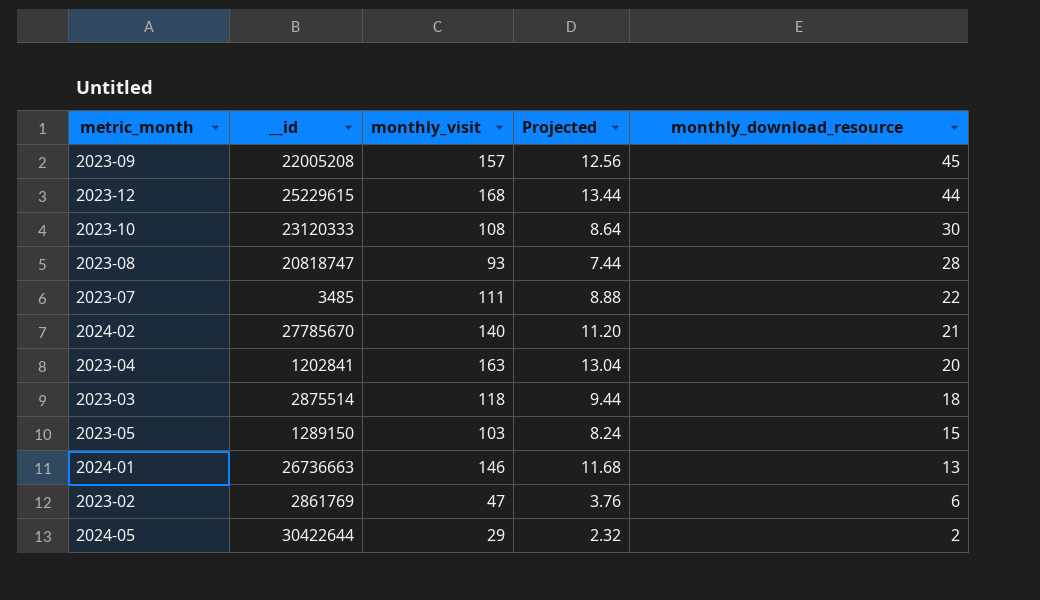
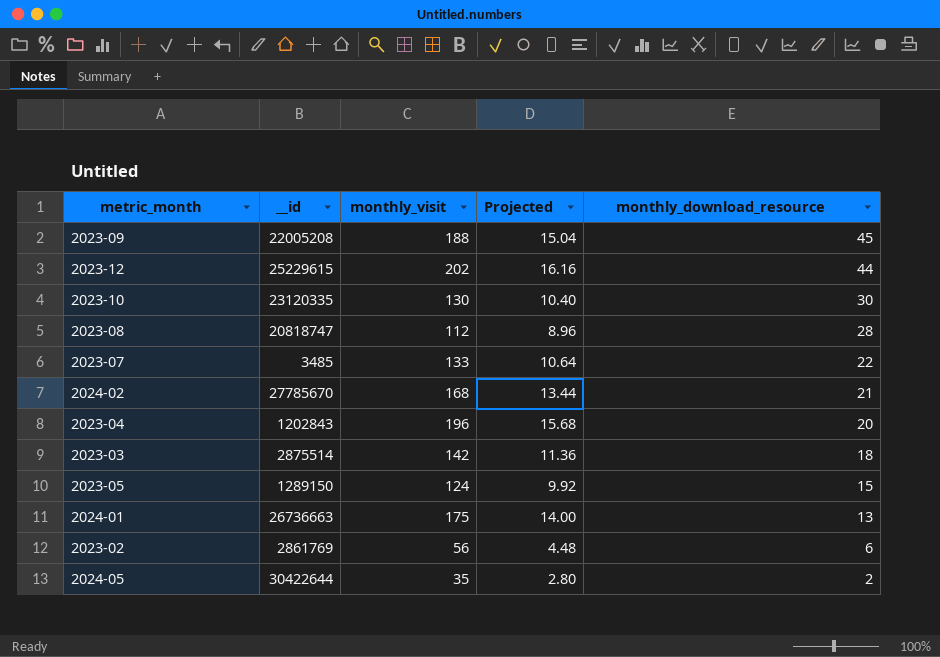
2023-09 | monthly_visit: 157 -> 188
2023-09 | Projected: 12.56 -> 15.04
2023-12 | monthly_visit: 168 -> 202
2023-12 | Projected: 13.44 -> 16.16
2023-10 | __id: 23120333 -> 23120335
2023-10 | monthly_visit: 108 -> 130
2023-10 | Projected: 8.64 -> 10.40
2023-08 | monthly_visit: 93 -> 112
2023-08 | Projected: 7.44 -> 8.96
2023-07 | monthly_visit: 111 -> 133
2023-07 | Projected: 8.88 -> 10.64
2024-02 | monthly_visit: 140 -> 168
2024-02 | Projected: 11.20 -> 13.44
2023-04 | __id: 1202841 -> 1202843
2023-04 | monthly_visit: 163 -> 196
2023-04 | Projected: 13.04 -> 15.68
2023-03 | monthly_visit: 118 -> 142
2023-03 | Projected: 9.44 -> 11.36
2023-05 | monthly_visit: 103 -> 124
2023-05 | Projected: 8.24 -> 9.92
2024-01 | monthly_visit: 146 -> 175
2024-01 | Projected: 11.68 -> 14.00
2023-02 | monthly_visit: 47 -> 56
2023-02 | Projected: 3.76 -> 4.48
2024-05 | monthly_visit: 29 -> 35
2024-05 | Projected: 2.32 -> 2.80

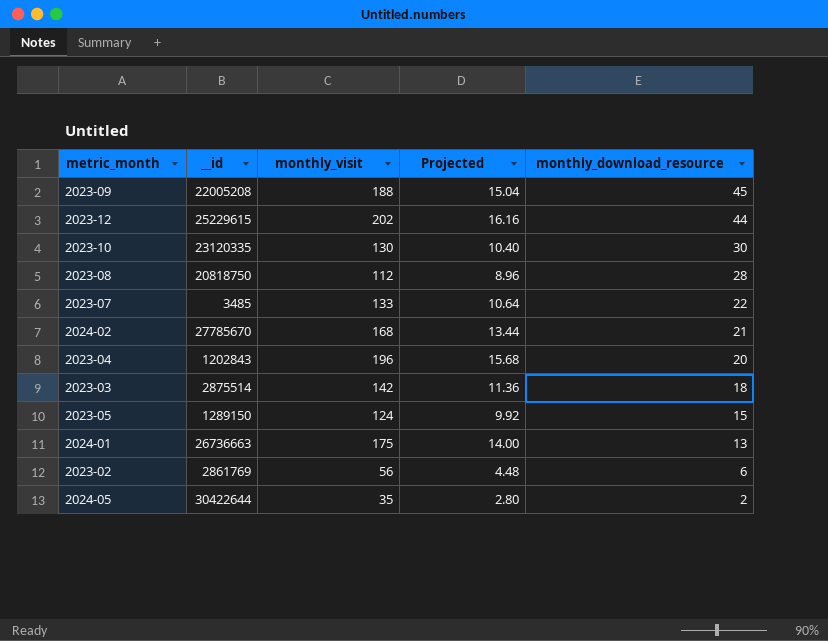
2023-08 | __id: 20818747 -> 20818750

